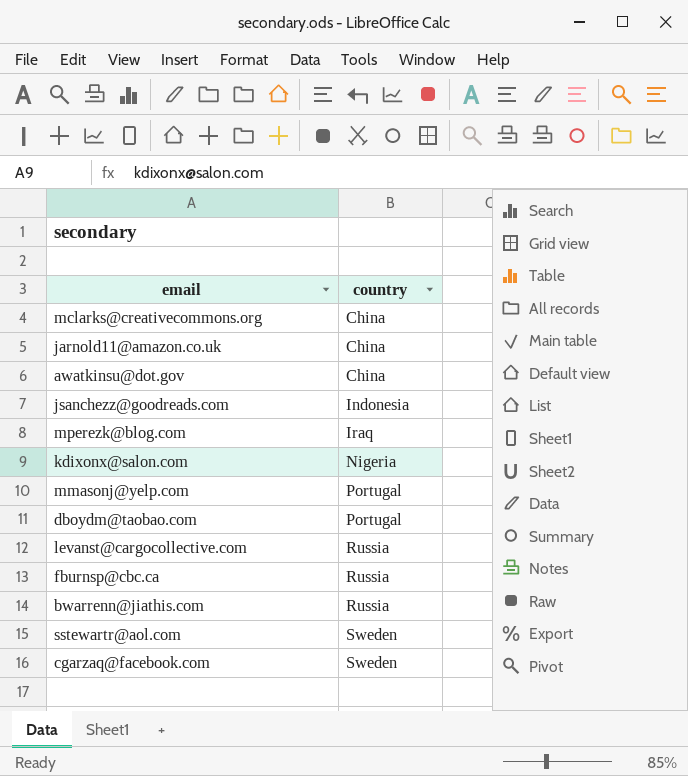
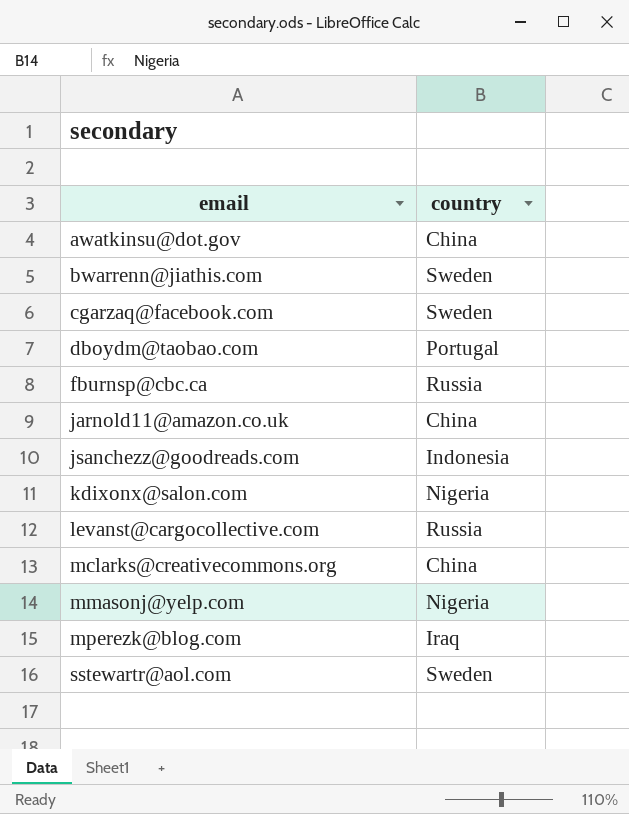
row order: country ascending -> email ascending
bwarrenn@jiathis.com | country: Russia -> Sweden
mmasonj@yelp.com | country: Portugal -> Nigeria

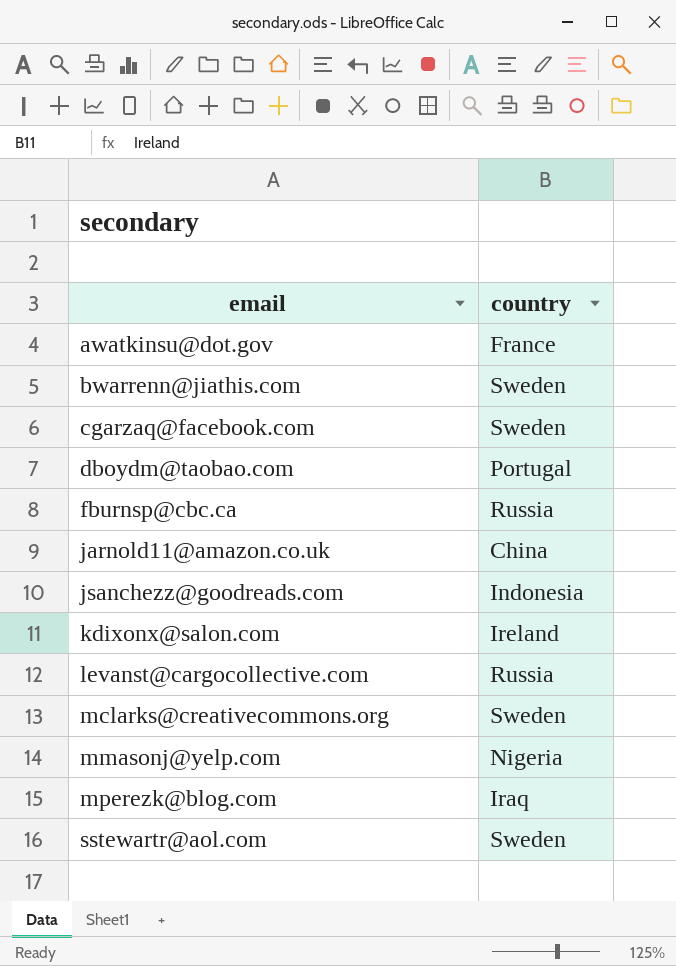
awatkinsu@dot.gov | country: China -> France
kdixonx@salon.com | country: Nigeria -> Ireland
mclarks@creativecommons.org | country: China -> Sweden

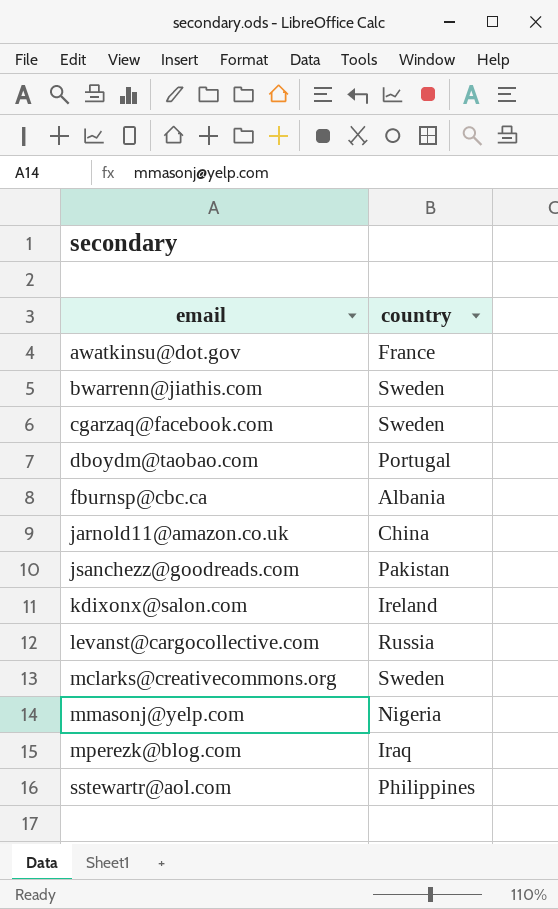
fburnsp@cbc.ca | country: Russia -> Albania
jsanchezz@goodreads.com | country: Indonesia -> Pakistan
sstewartr@aol.com | country: Sweden -> Philippines

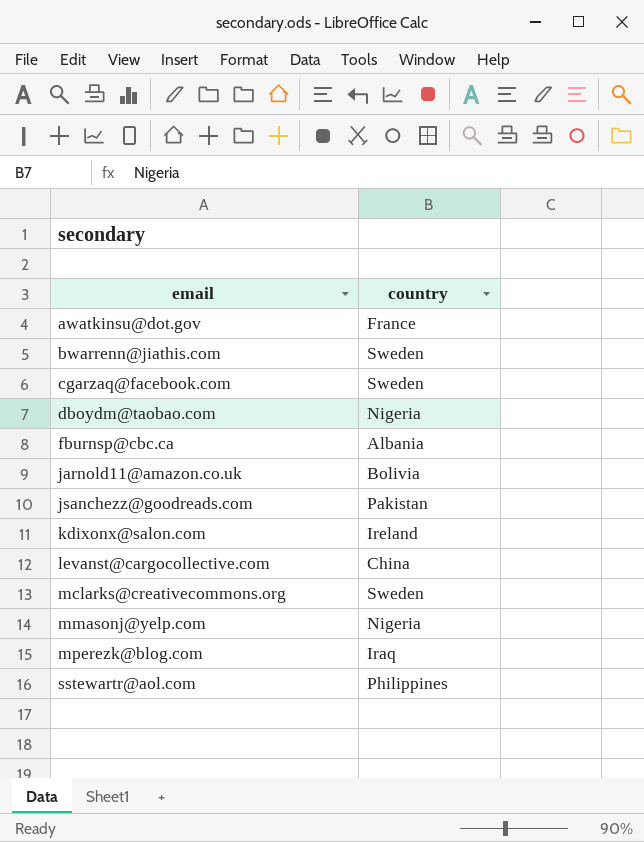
dboydm@taobao.com | country: Portugal -> Nigeria
jarnold11@amazon.co.uk | country: China -> Bolivia
levanst@cargocollective.com | country: Russia -> China

